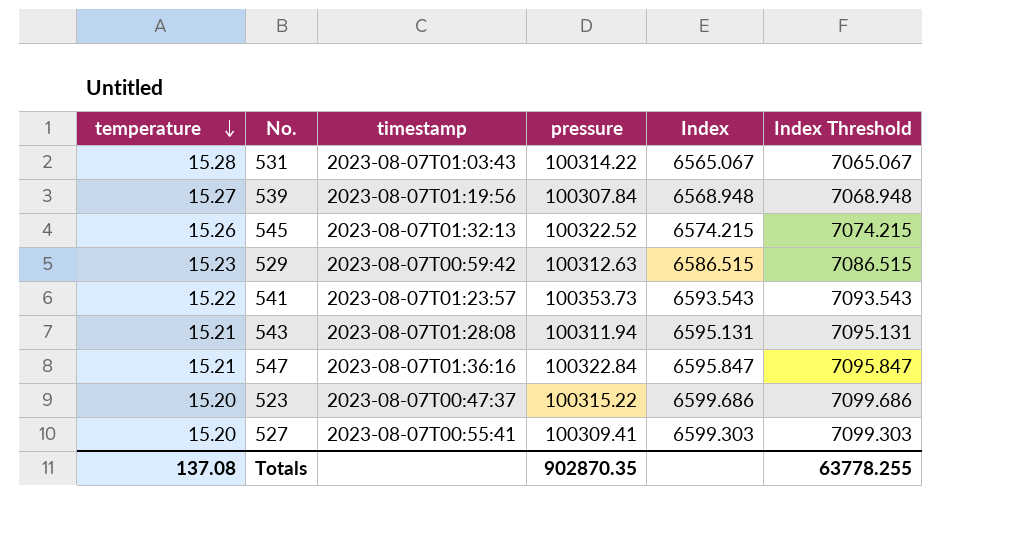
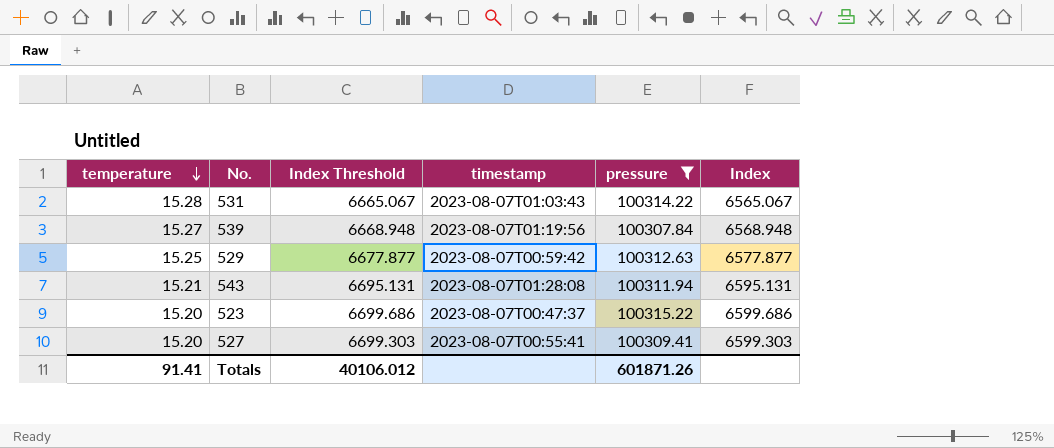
filter: none -> pressure <= 100315.22
column Index Threshold | formula: [Index] + 500 -> [Index] + 100
column Index Threshold | position: 6 -> 3
529 | temperature: 15.23 -> 15.25
529 | Index: 6586.515 -> 6577.877
Totals | temperature: 137.08 -> 91.41
Totals | Index Threshold: 63778.255 -> 40106.012
Totals | pressure: 902870.35 -> 601871.26

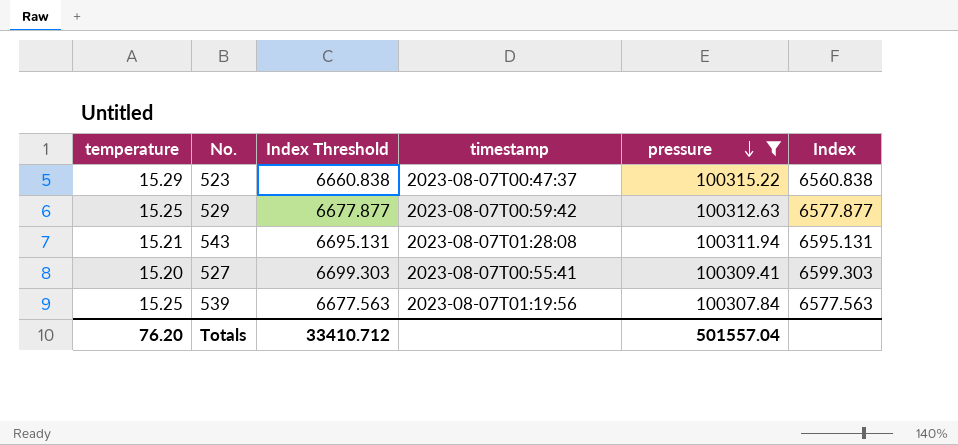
row order: temperature descending -> pressure descending
row 531: 15.28 | 6665.067 | 2023-08-07T01:03:43 | 100314.22 | 6565.067 -> none
523 | temperature: 15.20 -> 15.29
523 | Index Threshold: 6699.686 -> 6660.838
523 | Index: 6599.686 -> 6560.838
539 | temperature: 15.27 -> 15.25
539 | Index Threshold: 6668.948 -> 6677.563
539 | Index: 6568.948 -> 6577.563
Totals | temperature: 91.41 -> 76.20
Totals | Index Threshold: 40106.012 -> 33410.712
Totals | pressure: 601871.26 -> 501557.04

